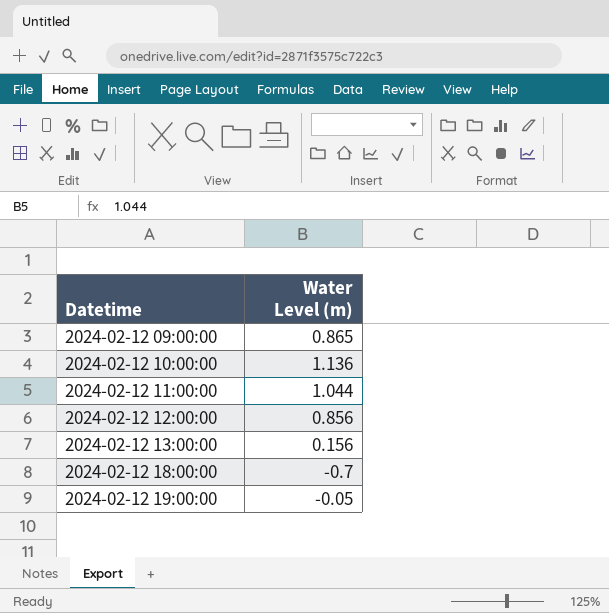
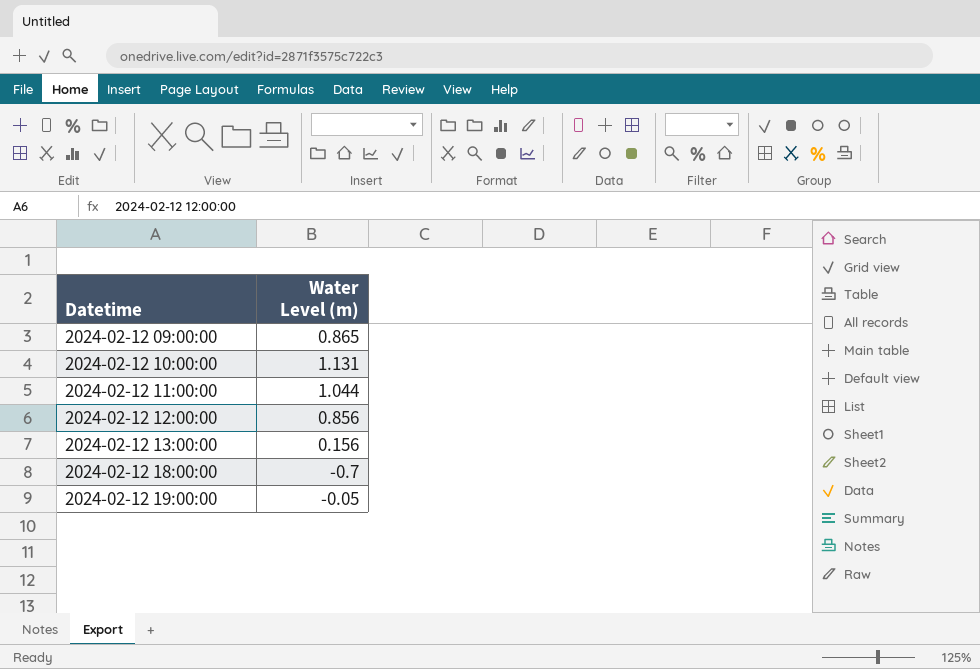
2024-02-12 10:00:00 | Water Level (m): 1.136 -> 1.131

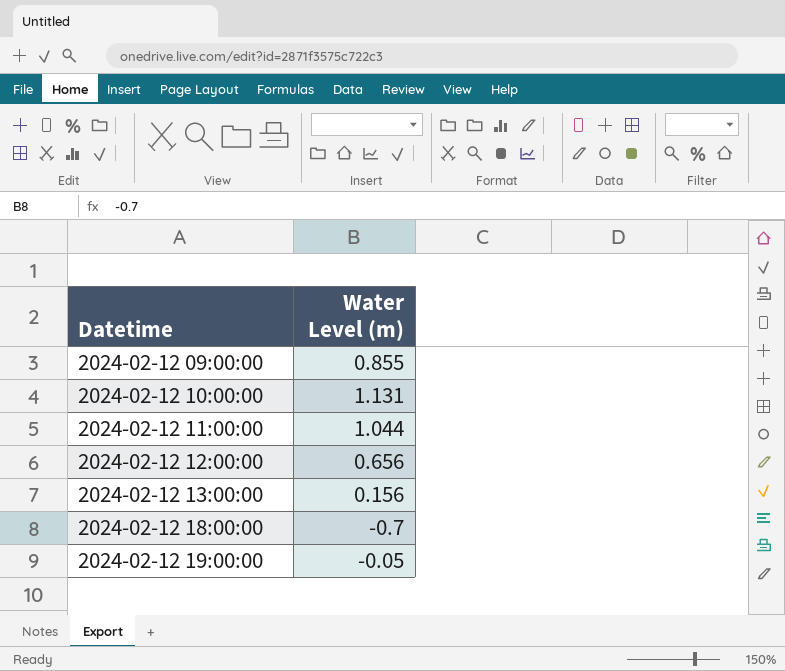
2024-02-12 09:00:00 | Water Level (m): 0.865 -> 0.855
2024-02-12 12:00:00 | Water Level (m): 0.856 -> 0.656

